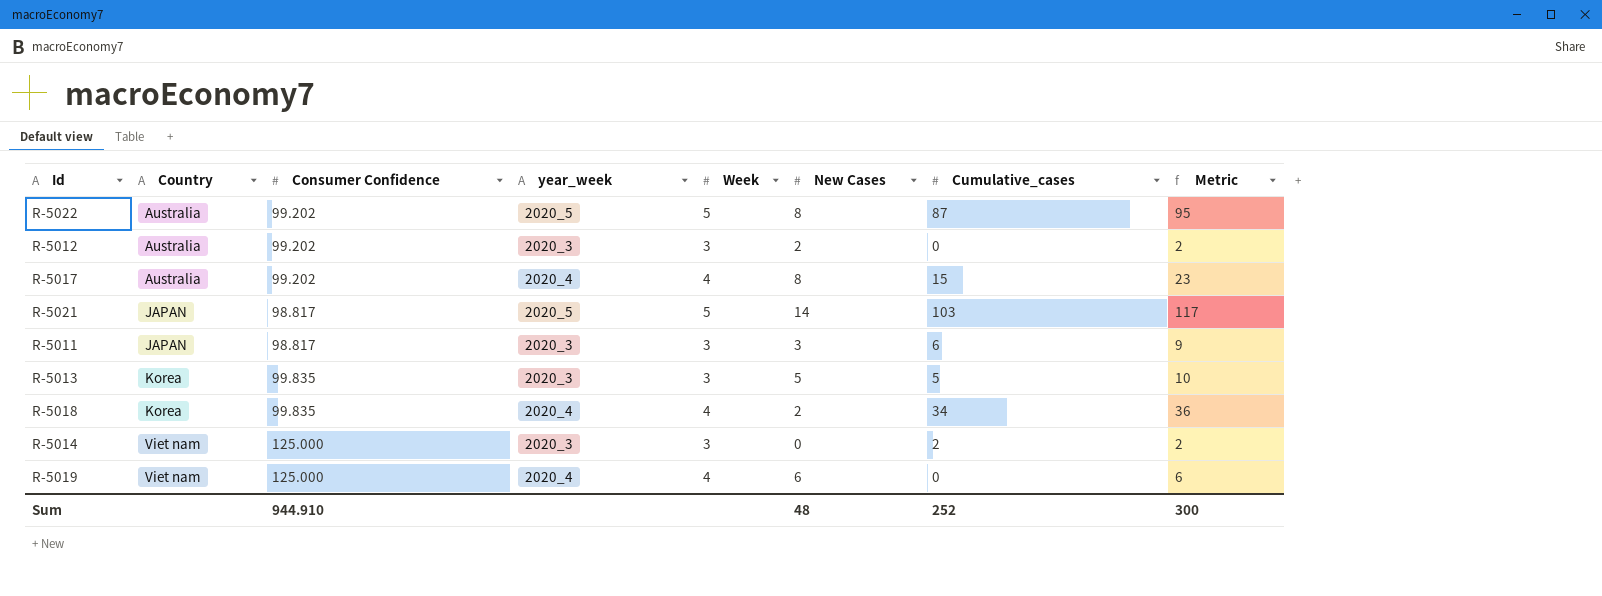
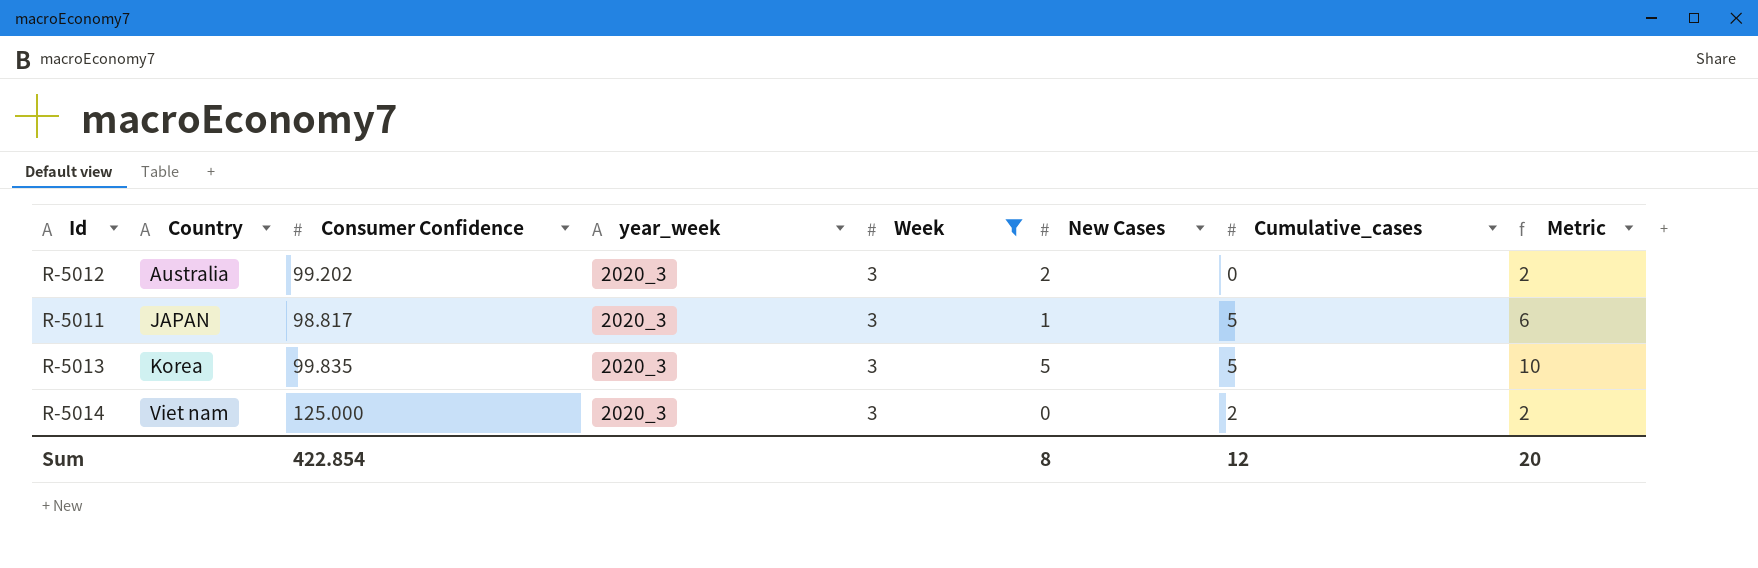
filter: none -> Week = 3
R-5011 | New Cases: 3 -> 1
R-5011 | Cumulative_cases: 6 -> 5
R-5011 | Metric: 9 -> 6
Sum | Consumer Confidence: 944.910 -> 422.854
Sum | New Cases: 48 -> 8
Sum | Cumulative_cases: 252 -> 12
Sum | Metric: 300 -> 20

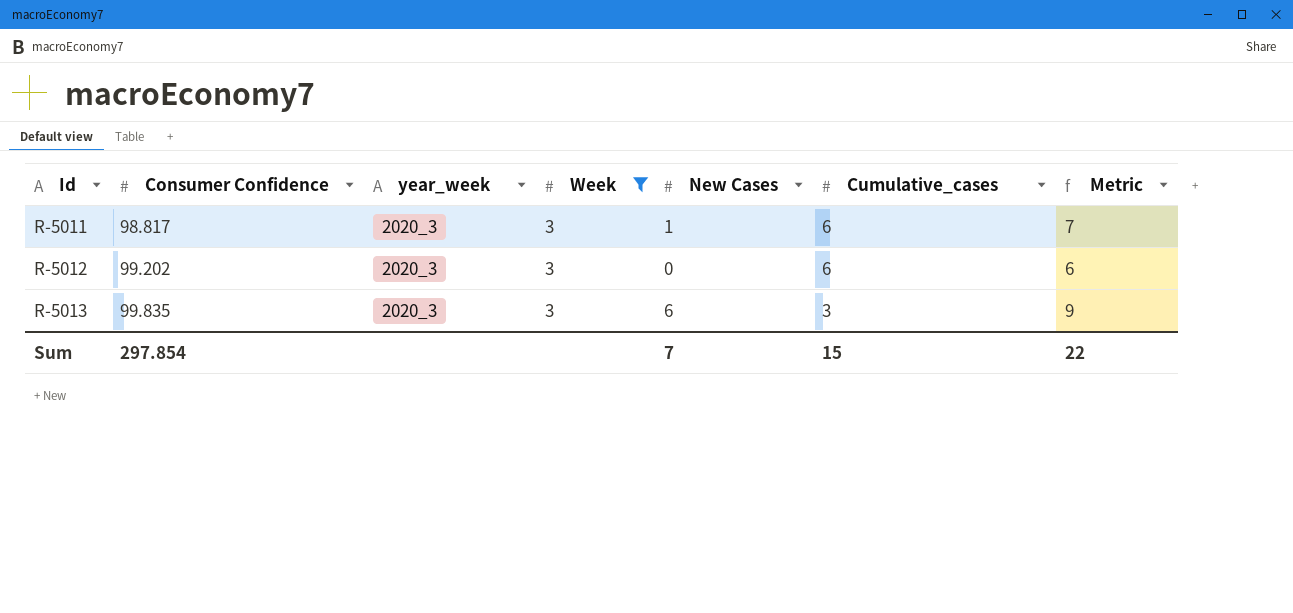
row order: Country ascending -> Id ascending
column Country | position: 2 -> none
row R-5014: Viet nam | 125.000 | 2020_3 | 3 | 0 | 2 | 2 -> none
R-5011 | Cumulative_cases: 5 -> 6
R-5011 | Metric: 6 -> 7
R-5012 | New Cases: 2 -> 0
R-5012 | Cumulative_cases: 0 -> 6
R-5012 | Metric: 2 -> 6
R-5013 | New Cases: 5 -> 6
R-5013 | Cumulative_cases: 5 -> 3
R-5013 | Metric: 10 -> 9
Sum | Consumer Confidence: 422.854 -> 297.854
Sum | New Cases: 8 -> 7
Sum | Cumulative_cases: 12 -> 15
Sum | Metric: 20 -> 22

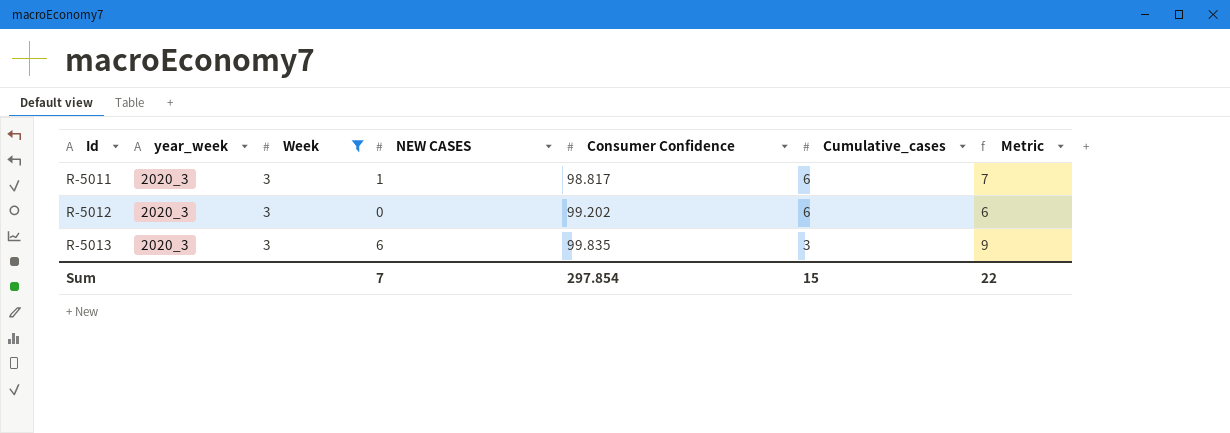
column name: New Cases -> NEW CASES
column Consumer Confidence | position: 2 -> 5

